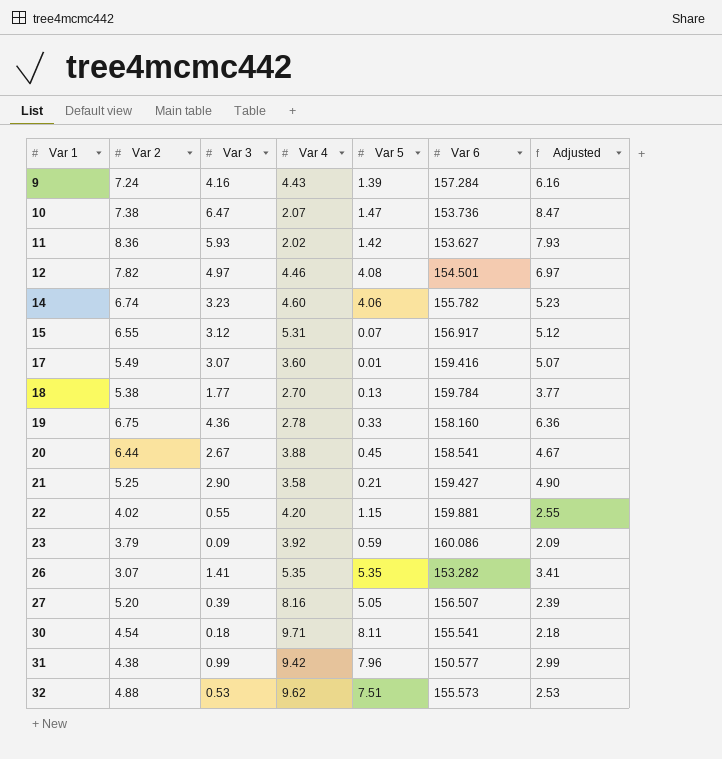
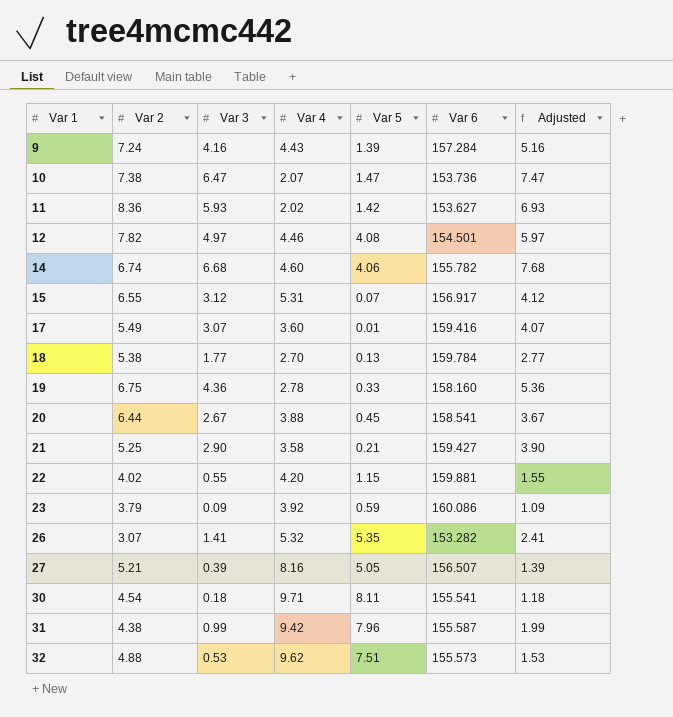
column Adjusted | formula: [Var 3] + 2 -> [Var 3] + 1
14 | Var 3: 3.23 -> 6.68
26 | Var 4: 5.35 -> 5.32
27 | Var 2: 5.20 -> 5.21
31 | Var 6: 150.577 -> 155.587

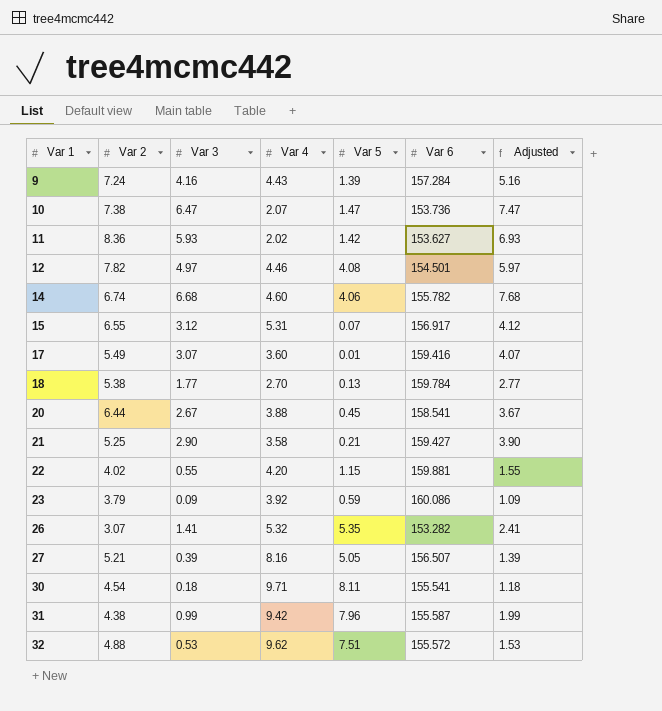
row 19: 6.75 | 4.36 | 2.78 | 0.33 | 158.160 | 5.36 -> none
32 | Var 6: 155.573 -> 155.572

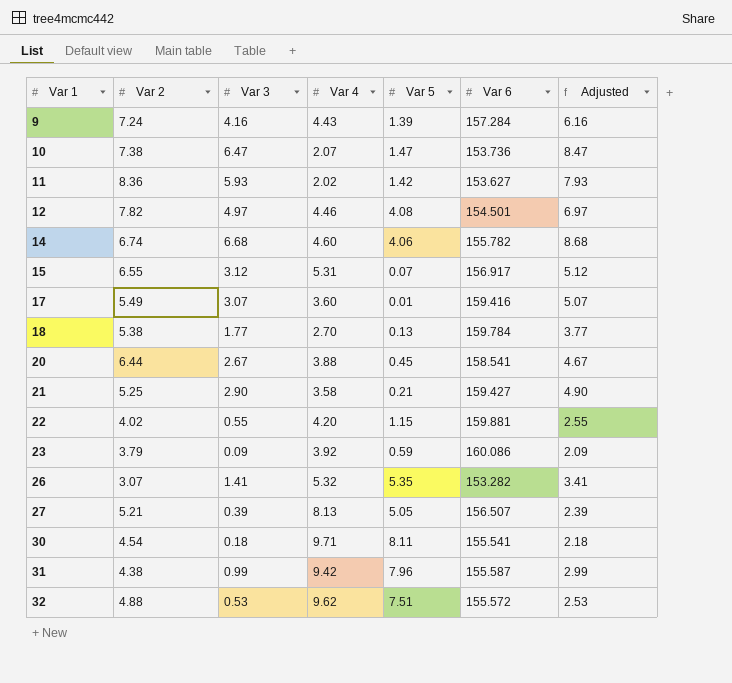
column Adjusted | formula: [Var 3] + 1 -> [Var 3] + 2
27 | Var 4: 8.16 -> 8.13

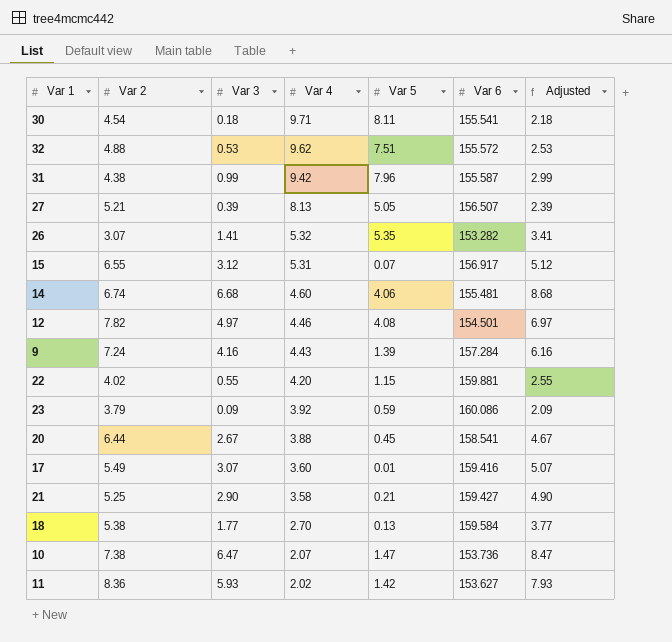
row order: Var 1 ascending -> Var 4 descending
14 | Var 6: 155.782 -> 155.481
18 | Var 6: 159.784 -> 159.584

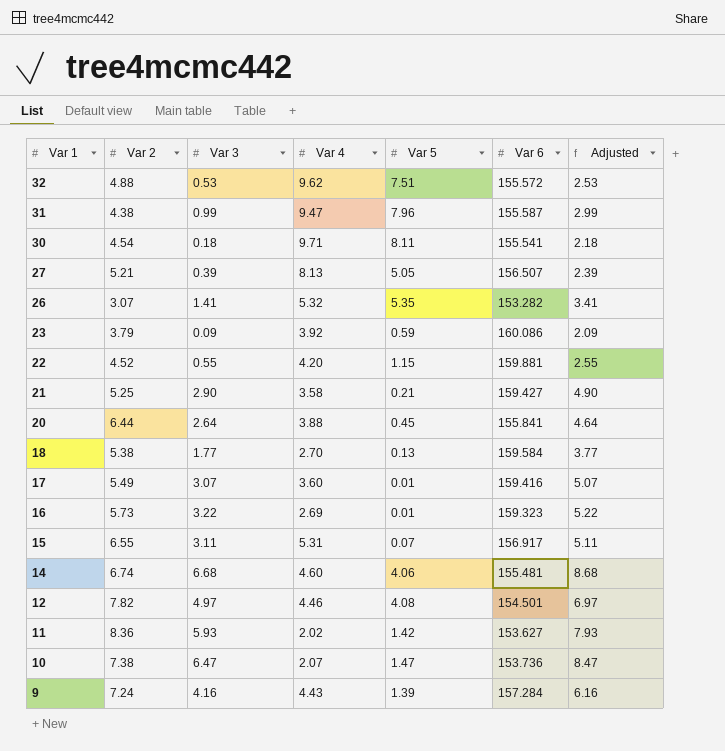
row order: Var 4 descending -> Var 1 descending
31 | Var 4: 9.42 -> 9.47
22 | Var 2: 4.02 -> 4.52
20 | Var 3: 2.67 -> 2.64
20 | Var 6: 158.541 -> 155.841
20 | Adjusted: 4.67 -> 4.64
row 16: none -> 5.73 | 3.22 | 2.69 | 0.01 | 159.323 | 5.22
15 | Var 3: 3.12 -> 3.11
15 | Adjusted: 5.12 -> 5.11

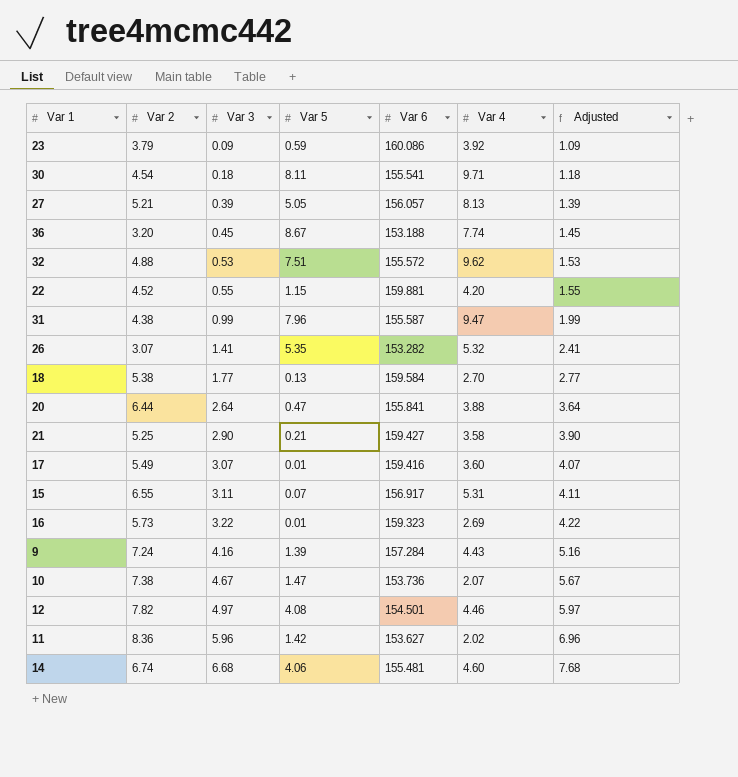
row order: Var 1 descending -> Var 3 ascending
column Var 4 | position: 4 -> 6
column Adjusted | formula: [Var 3] + 2 -> [Var 3] + 1
27 | Var 6: 156.507 -> 156.057
row 36: none -> 3.20 | 0.45 | 8.67 | 153.188 | 7.74 | 1.45
20 | Var 5: 0.45 -> 0.47
10 | Var 3: 6.47 -> 4.67
11 | Var 3: 5.93 -> 5.96

